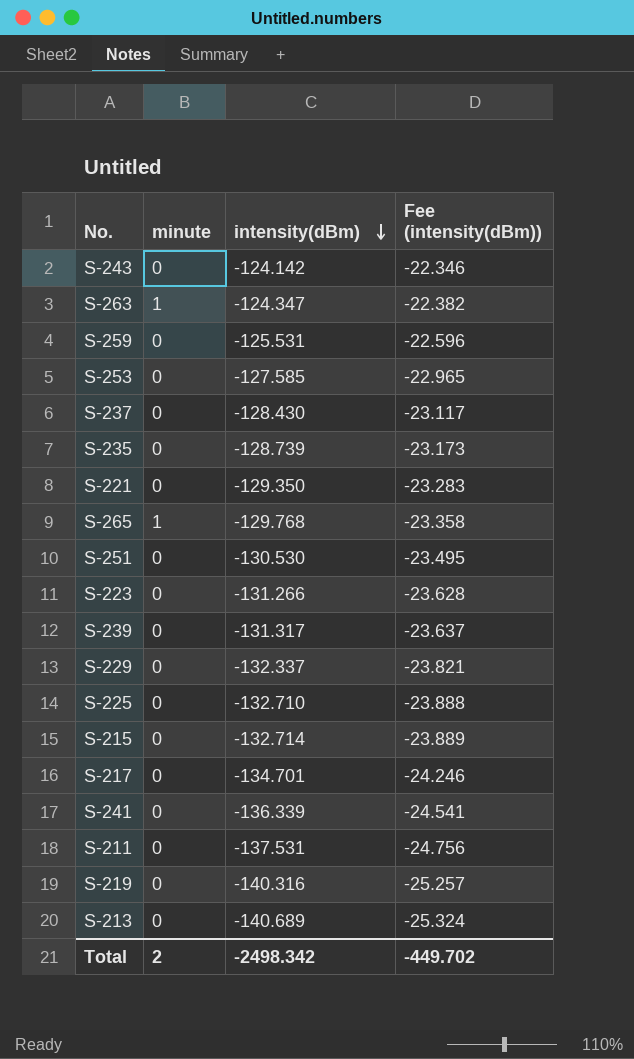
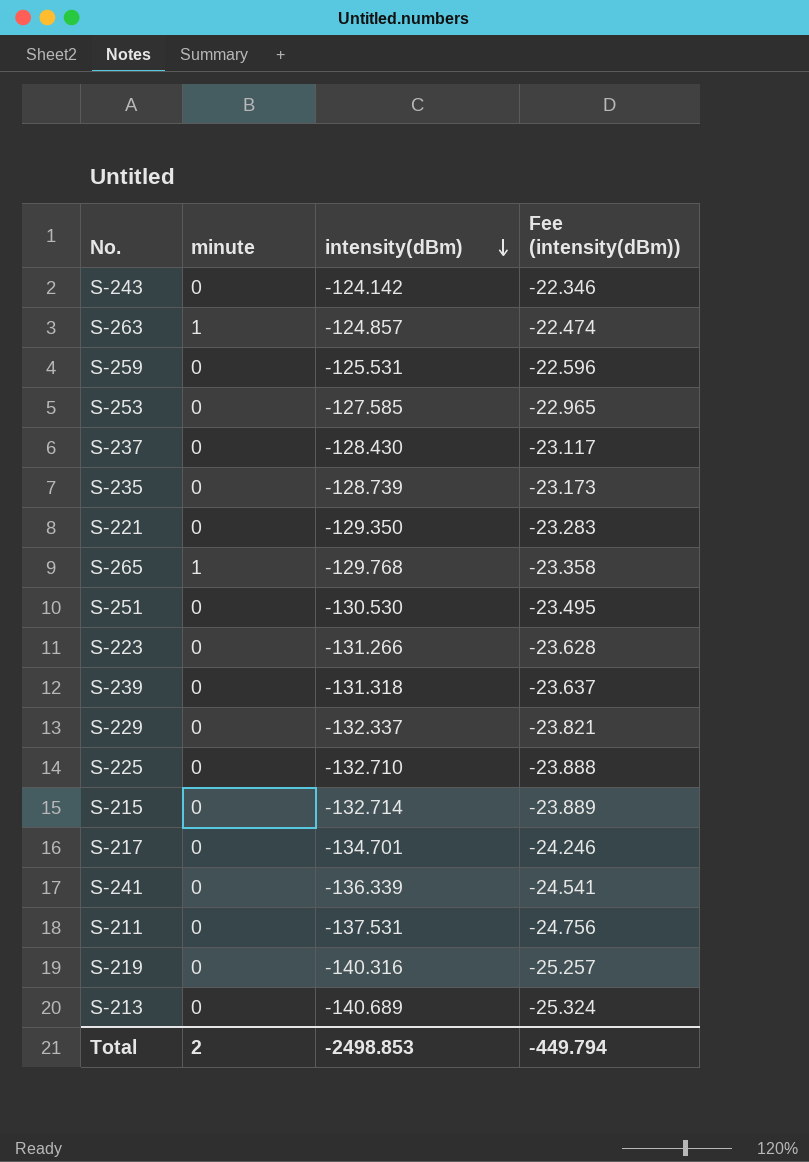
S-263 | intensity(dBm): -124.347 -> -124.857
S-263 | Fee (intensity(dBm)): -22.382 -> -22.474
S-239 | intensity(dBm): -131.317 -> -131.318
Total | intensity(dBm): -2498.342 -> -2498.853
Total | Fee (intensity(dBm)): -449.702 -> -449.794

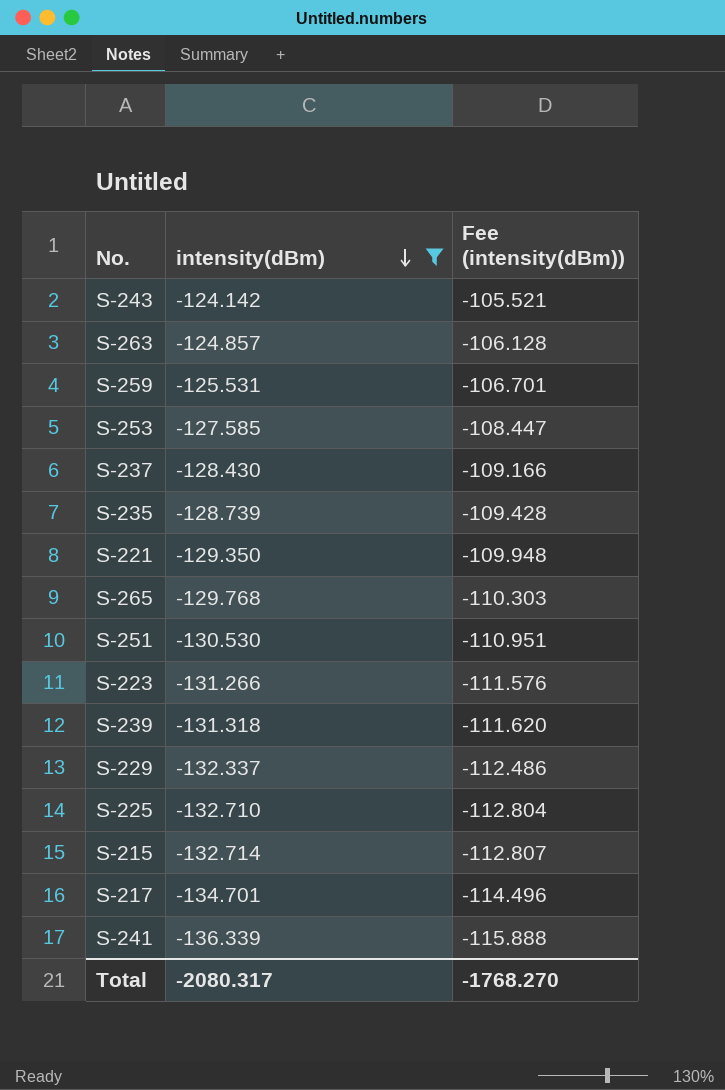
filter: none -> intensity(dBm) >= -136.339
column minute | position: 2 -> none
column Fee (intensity(dBm)) | formula: [intensity(dBm)] * 0.18 -> [intensity(dBm)] * 0.85
Total | intensity(dBm): -2498.853 -> -2080.317
Total | Fee (intensity(dBm)): -449.794 -> -1768.270

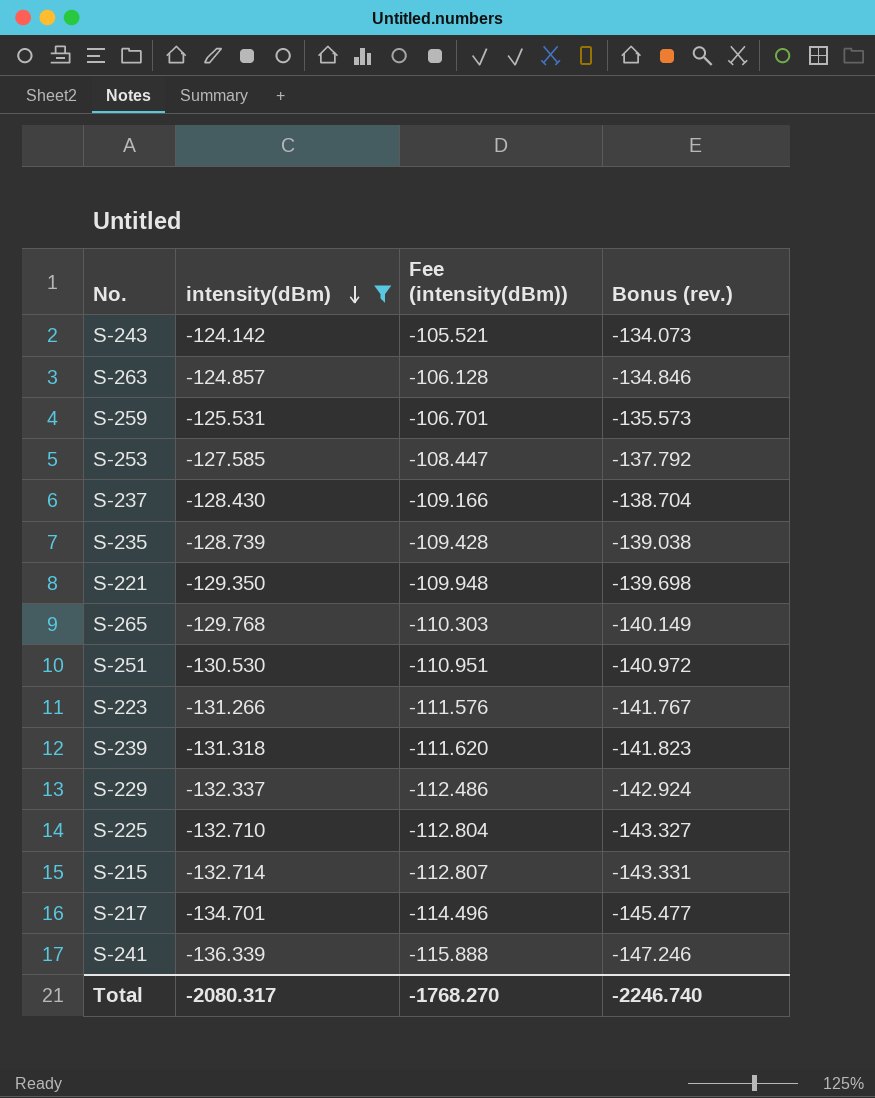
column Bonus (rev.) | formula: none -> [intensity(dBm)] * 1.08

